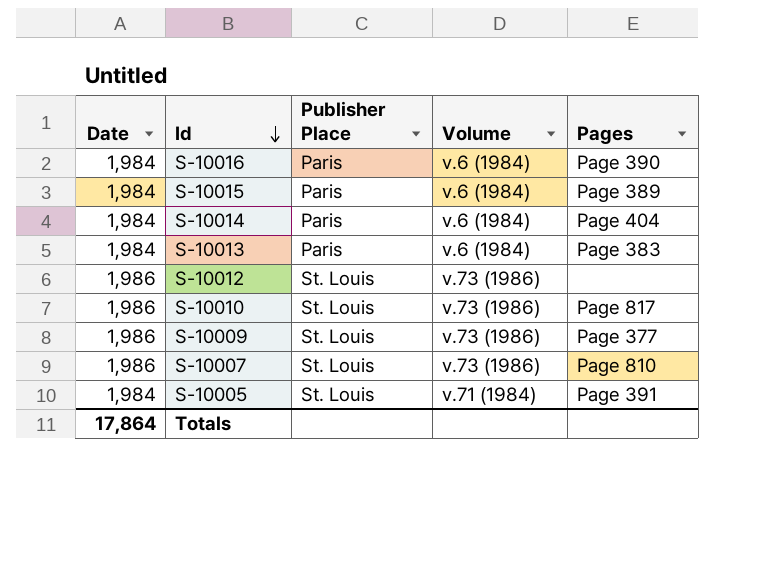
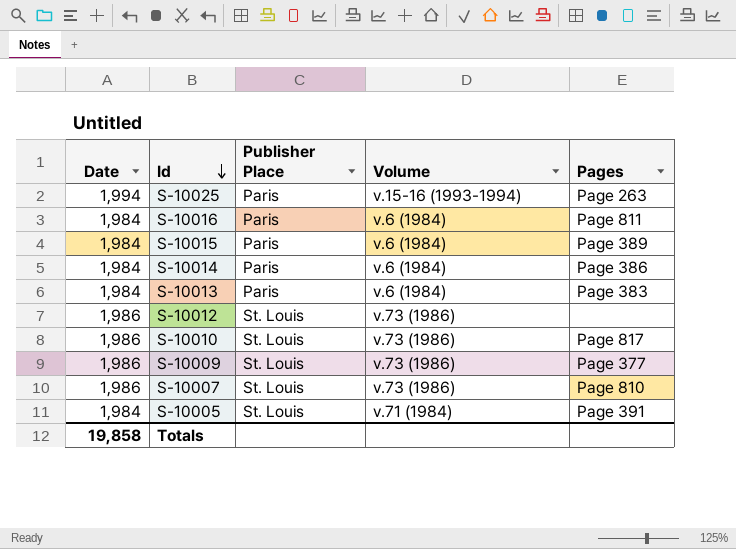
row S-10025: none -> 1,994 | Paris | v.15-16 (1993-1994) | Page 263
S-10016 | Pages: Page 390 -> Page 811
S-10014 | Pages: Page 404 -> Page 386
Totals | Date: 17,864 -> 19,858

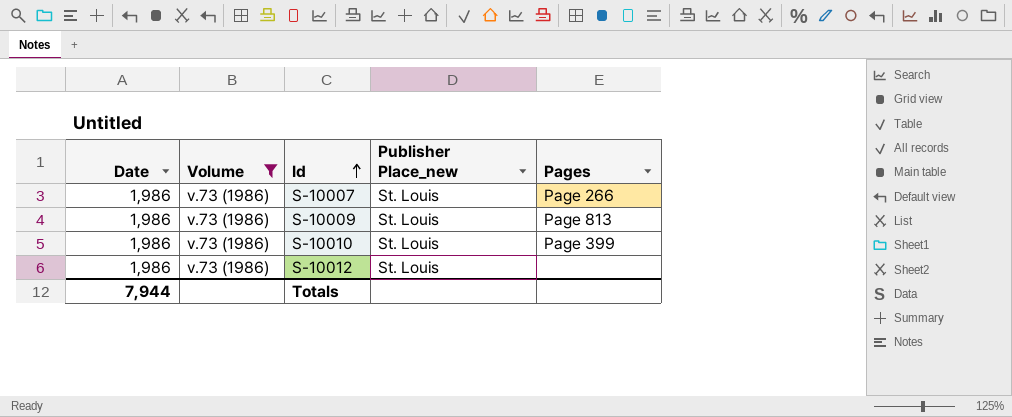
filter: none -> Volume = v.73 (1986)
row order: Id descending -> Id ascending
column Volume | position: 4 -> 2
column name: Publisher Place -> Publisher Place_new
S-10007 | Pages: Page 810 -> Page 266
S-10009 | Pages: Page 377 -> Page 813
S-10010 | Pages: Page 817 -> Page 399
Totals | Date: 19,858 -> 7,944

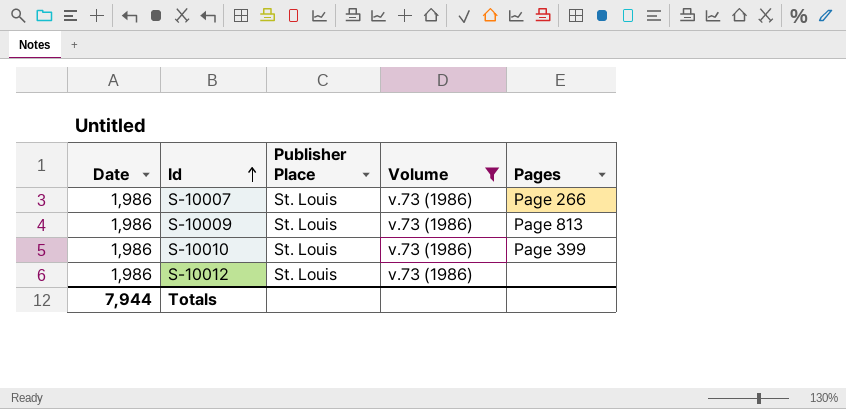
column name: Publisher Place_new -> Publisher Place
column Volume | position: 2 -> 4

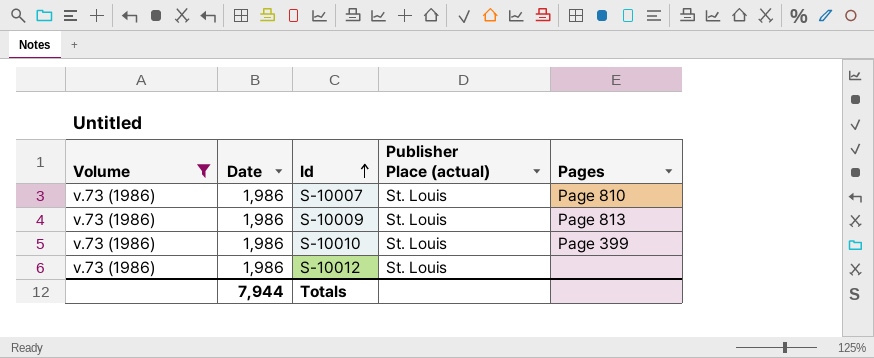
column Volume | position: 4 -> 1
column name: Publisher Place -> Publisher Place (actual)
S-10007 | Pages: Page 266 -> Page 810

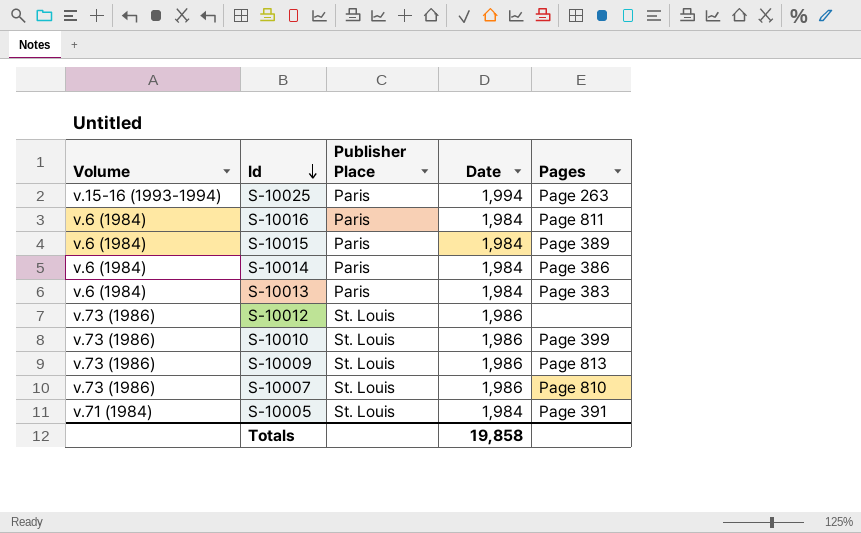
filter: Volume = v.73 (1986) -> none
row order: Id ascending -> Id descending
column name: Publisher Place (actual) -> Publisher Place
column Date | position: 2 -> 4
Totals | Date: 7,944 -> 19,858

